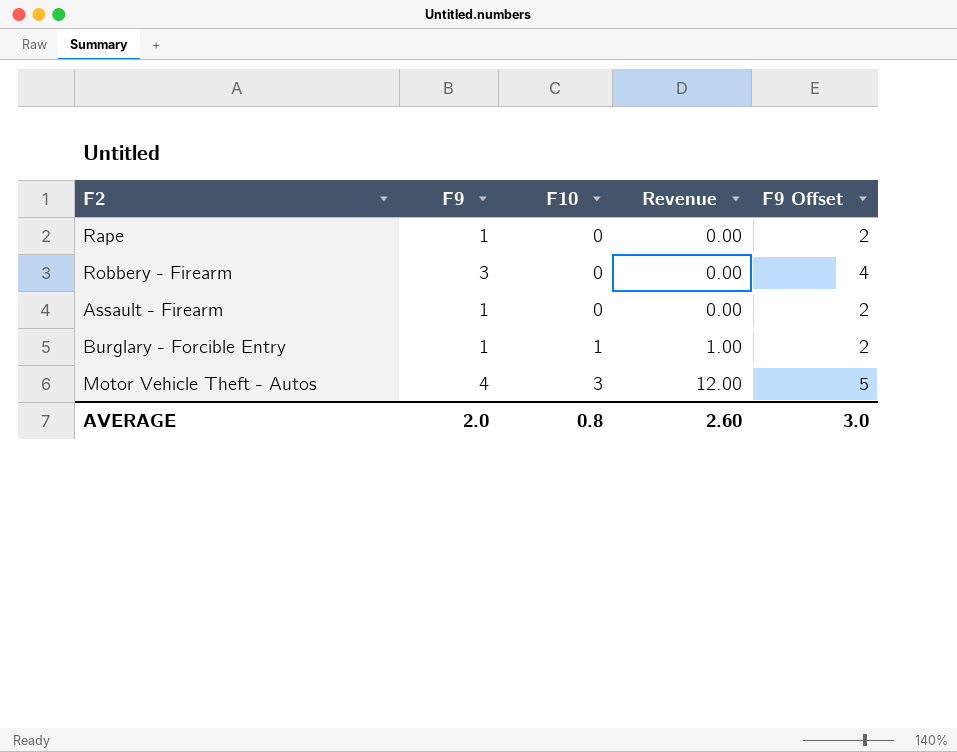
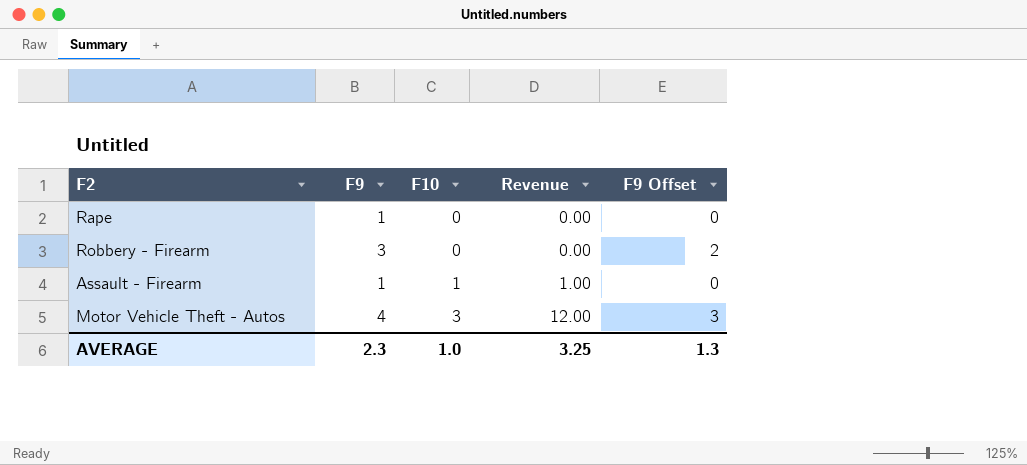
column F9 Offset | formula: [F9] + 1 -> [F9] - 1
row Burglary - Forcible Entry: 1 | 1 | 1.00 | 2 -> none
Assault - Firearm | F10: 0 -> 1
Assault - Firearm | Revenue: 0.00 -> 1.00
AVERAGE | F9: 2.0 -> 2.3
AVERAGE | F10: 0.8 -> 1.0
AVERAGE | Revenue: 2.60 -> 3.25
AVERAGE | F9 Offset: 3.0 -> 1.3

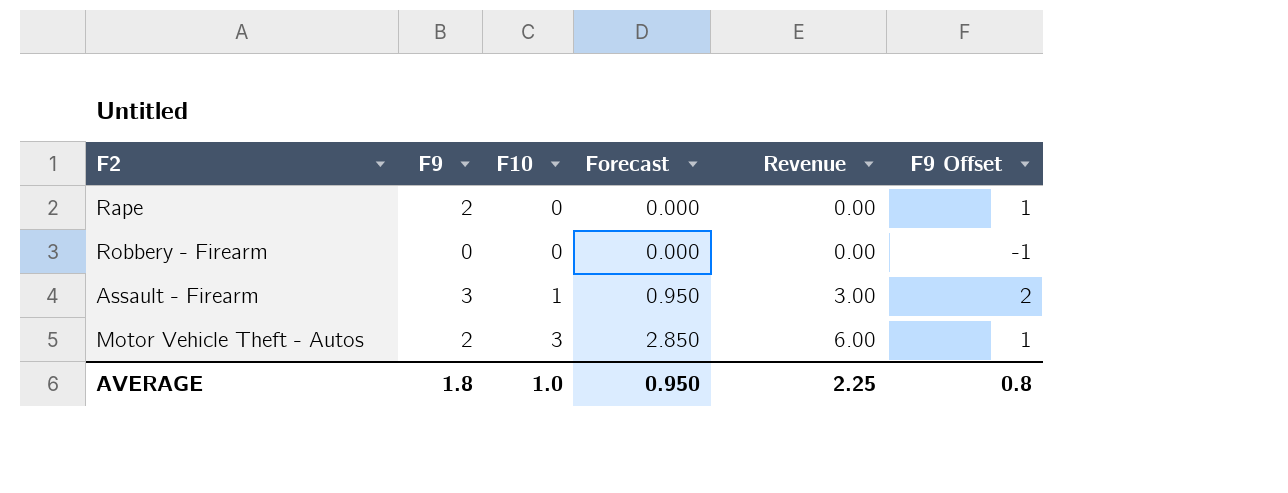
column Forecast | formula: none -> [F10] * 0.95
Rape | F9: 1 -> 2
Rape | F9 Offset: 0 -> 1
Robbery - Firearm | F9: 3 -> 0
Robbery - Firearm | F9 Offset: 2 -> -1
Assault - Firearm | F9: 1 -> 3
Assault - Firearm | Revenue: 1.00 -> 3.00
Assault - Firearm | F9 Offset: 0 -> 2
Motor Vehicle Theft - Autos | F9: 4 -> 2
Motor Vehicle Theft - Autos | Revenue: 12.00 -> 6.00
Motor Vehicle Theft - Autos | F9 Offset: 3 -> 1
AVERAGE | F9: 2.3 -> 1.8
AVERAGE | Revenue: 3.25 -> 2.25
AVERAGE | F9 Offset: 1.3 -> 0.8

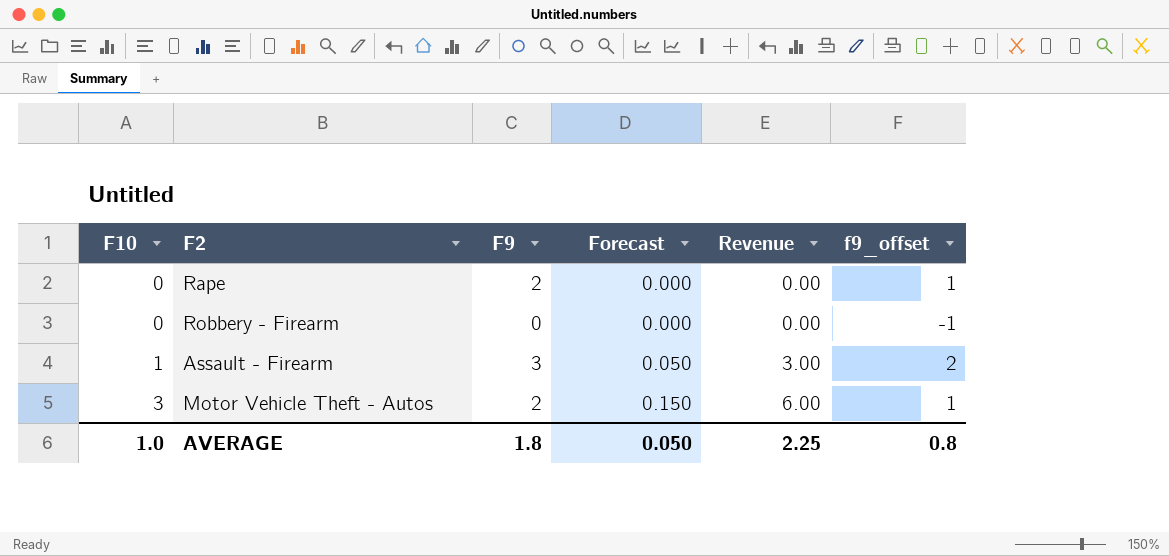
column F10 | position: 3 -> 1
column Forecast | formula: [F10] * 0.95 -> [F10] * 0.05
column name: F9 Offset -> f9_offset
AVERAGE | Forecast: 0.950 -> 0.050

